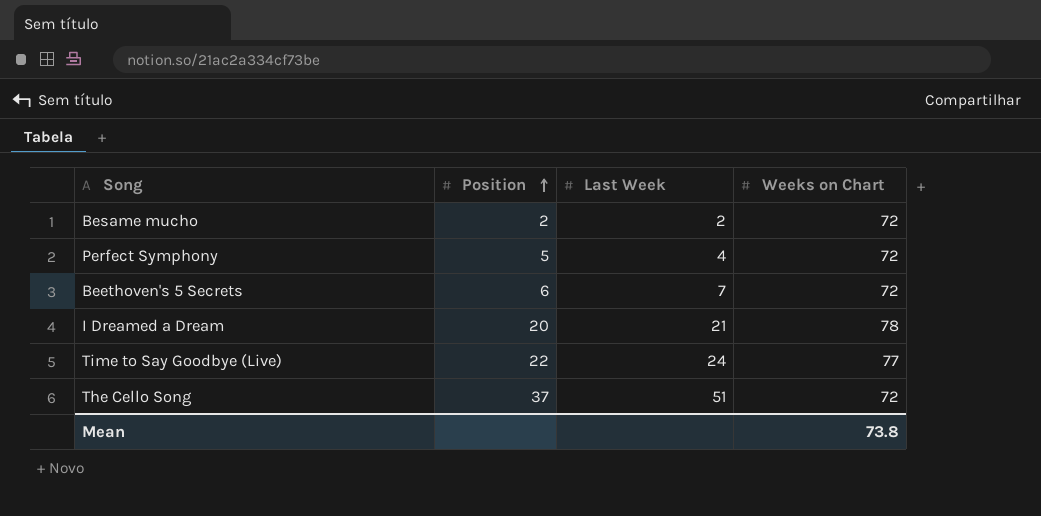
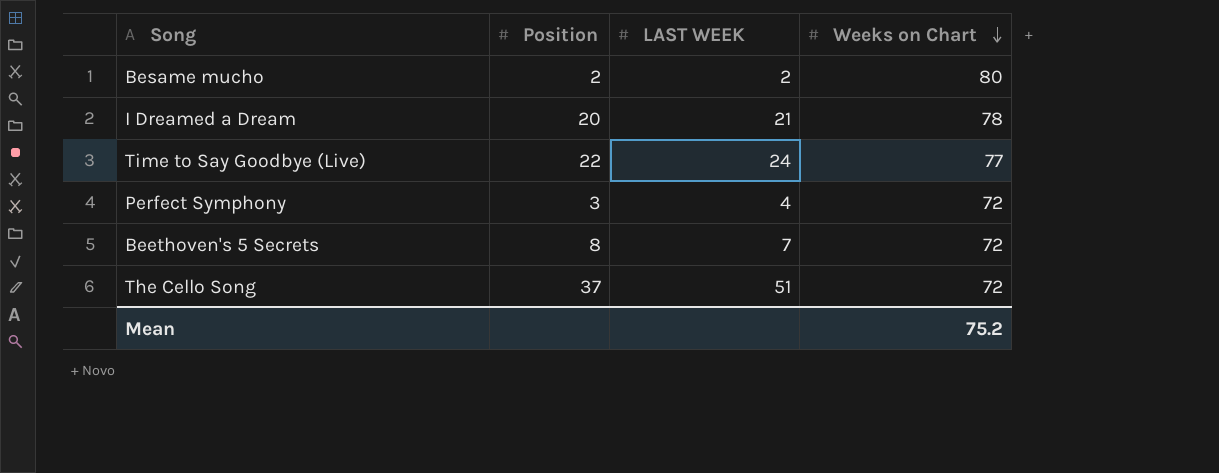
row order: Position ascending -> Weeks on Chart descending
column name: Last Week -> LAST WEEK
Besame mucho | Weeks on Chart: 72 -> 80
Perfect Symphony | Position: 5 -> 3
Beethoven's 5 Secrets | Position: 6 -> 8
Mean | Weeks on Chart: 73.8 -> 75.2

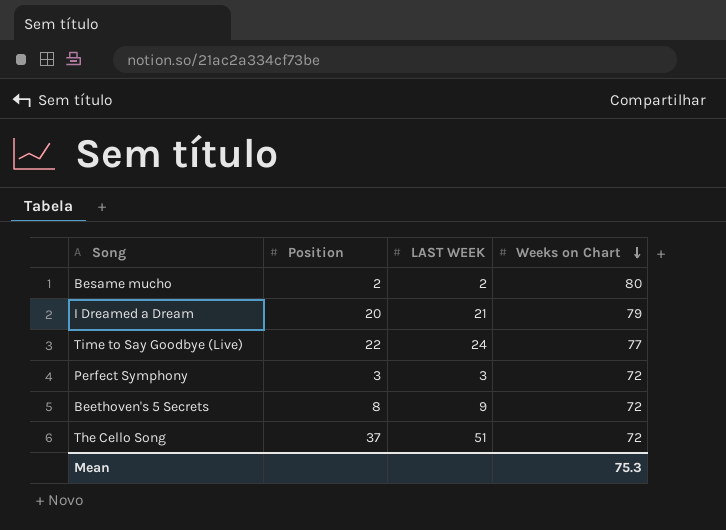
I Dreamed a Dream | Weeks on Chart: 78 -> 79
Perfect Symphony | LAST WEEK: 4 -> 3
Beethoven's 5 Secrets | LAST WEEK: 7 -> 9
Mean | Weeks on Chart: 75.2 -> 75.3

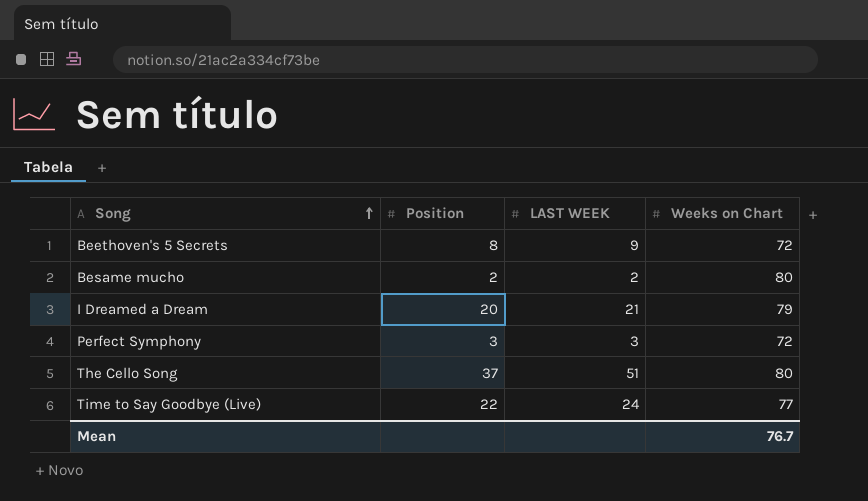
row order: Weeks on Chart descending -> Song ascending
The Cello Song | Weeks on Chart: 72 -> 80
Mean | Weeks on Chart: 75.3 -> 76.7

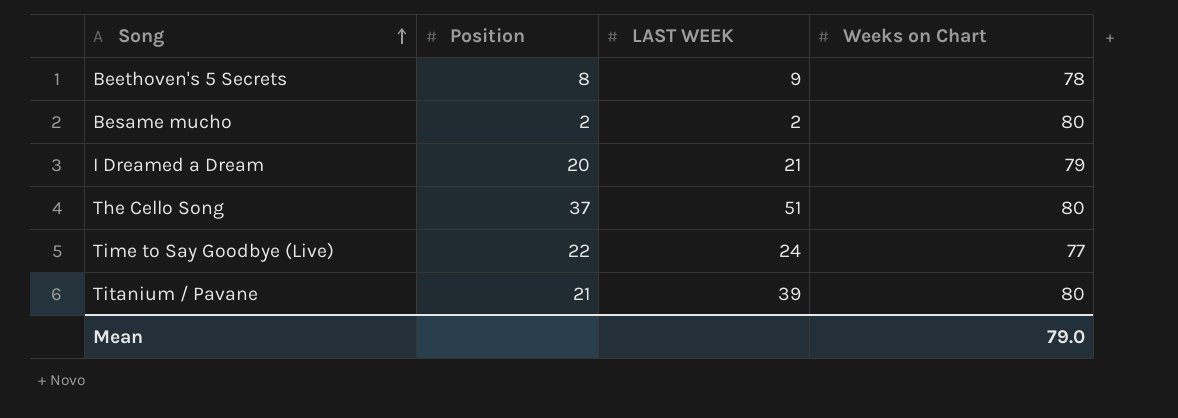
row Perfect Symphony: 3 | 3 | 72 -> none
Beethoven's 5 Secrets | Weeks on Chart: 72 -> 78
row Titanium / Pavane: none -> 21 | 39 | 80
Mean | Weeks on Chart: 76.7 -> 79.0

